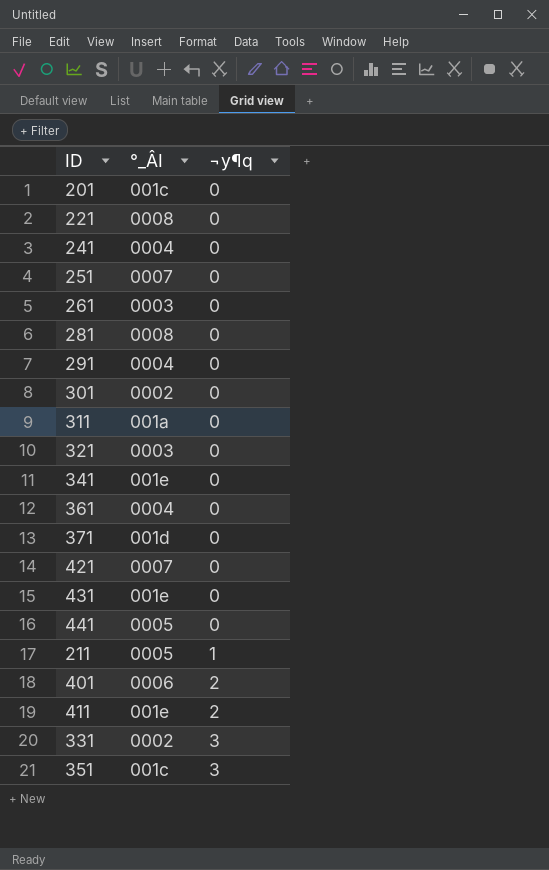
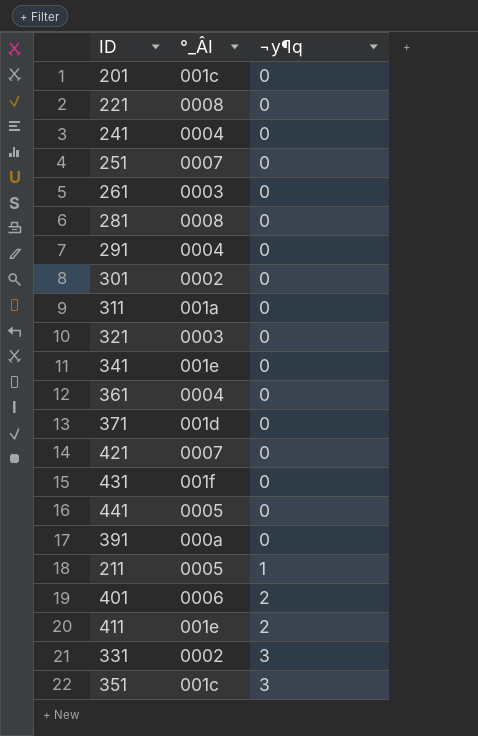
431 | °_ÂI: 001e -> 001f
row 391: none -> 000a | 0

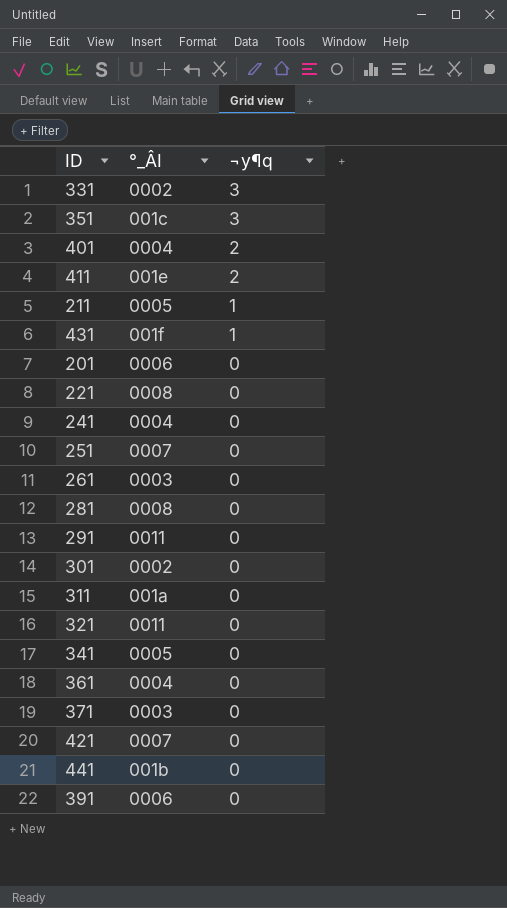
row order: ¬y¶q ascending -> ¬y¶q descending
401 | °_ÂI: 0006 -> 0004
431 | ¬y¶q: 0 -> 1
201 | °_ÂI: 001c -> 0006
291 | °_ÂI: 0004 -> 0011
321 | °_ÂI: 0003 -> 0011
341 | °_ÂI: 001e -> 0005
371 | °_ÂI: 001d -> 0003
441 | °_ÂI: 0005 -> 001b
391 | °_ÂI: 000a -> 0006

